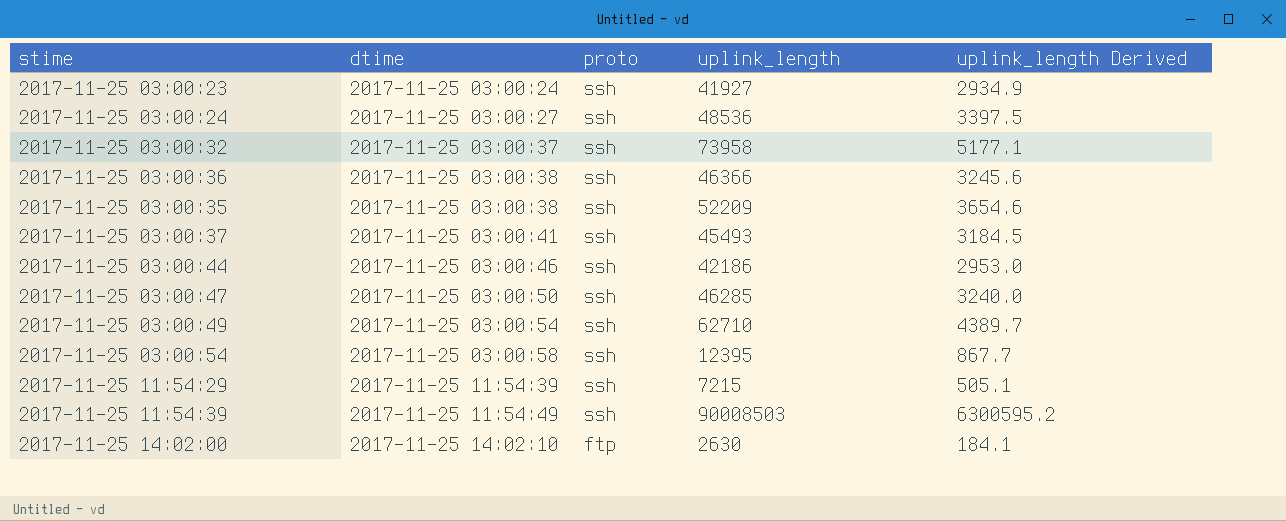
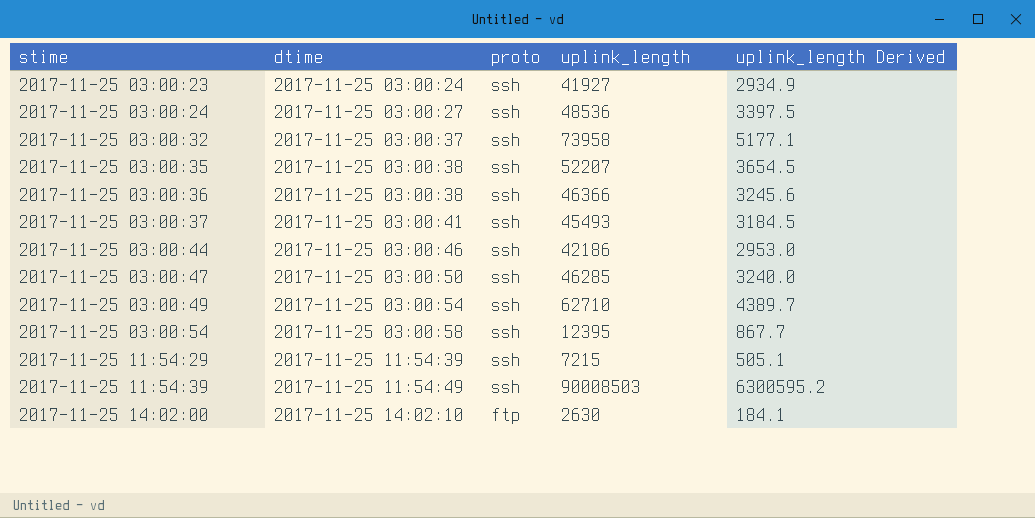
row order: dtime ascending -> stime ascending
2017-11-25 03:00:35 | uplink_length: 52209 -> 52207
2017-11-25 03:00:35 | uplink_length Derived: 3654.6 -> 3654.5

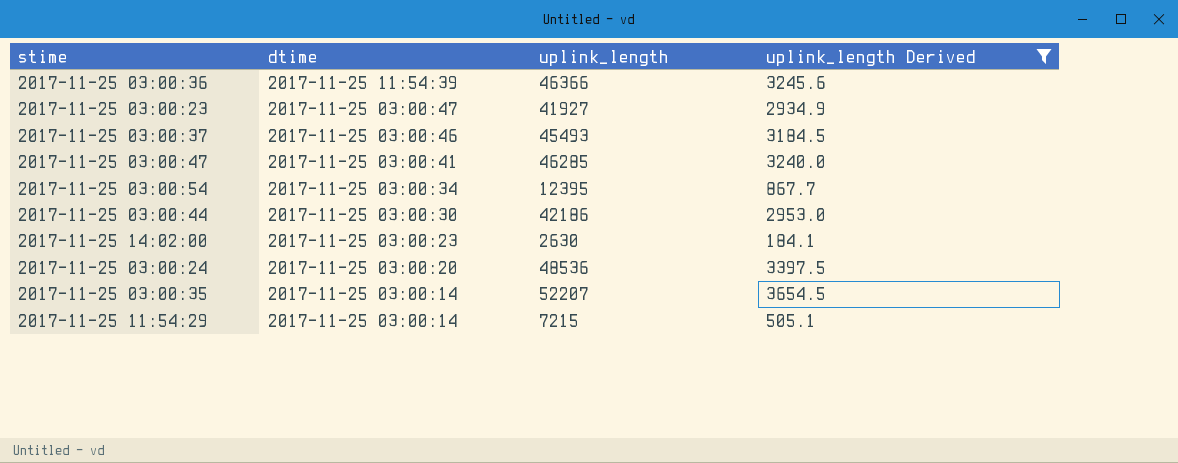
filter: none -> uplink_length Derived <= 3654.5
row order: stime ascending -> dtime descending
column proto | position: 3 -> none
2017-11-25 03:00:36 | dtime: 2017-11-25 03:00:38 -> 2017-11-25 11:54:39
2017-11-25 03:00:23 | dtime: 2017-11-25 03:00:24 -> 2017-11-25 03:00:47
2017-11-25 03:00:37 | dtime: 2017-11-25 03:00:41 -> 2017-11-25 03:00:46
2017-11-25 03:00:47 | dtime: 2017-11-25 03:00:50 -> 2017-11-25 03:00:41
2017-11-25 03:00:54 | dtime: 2017-11-25 03:00:58 -> 2017-11-25 03:00:34
2017-11-25 03:00:44 | dtime: 2017-11-25 03:00:46 -> 2017-11-25 03:00:30
2017-11-25 14:02:00 | dtime: 2017-11-25 14:02:10 -> 2017-11-25 03:00:23
2017-11-25 03:00:24 | dtime: 2017-11-25 03:00:27 -> 2017-11-25 03:00:20
2017-11-25 03:00:35 | dtime: 2017-11-25 03:00:38 -> 2017-11-25 03:00:14
2017-11-25 11:54:29 | dtime: 2017-11-25 11:54:39 -> 2017-11-25 03:00:14

